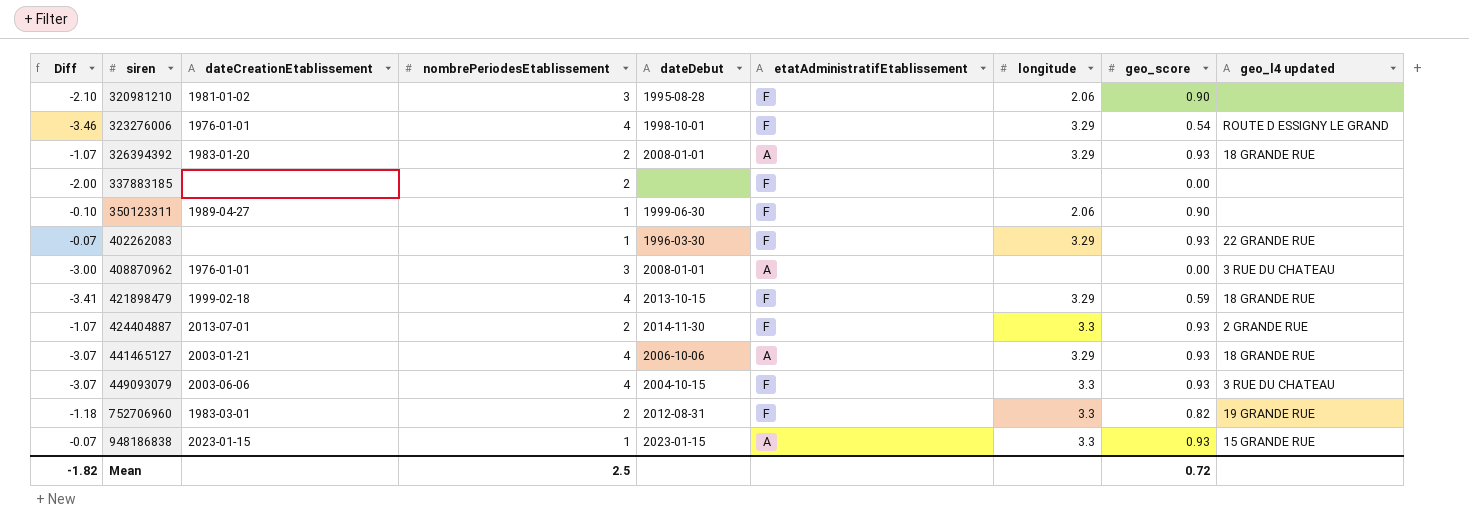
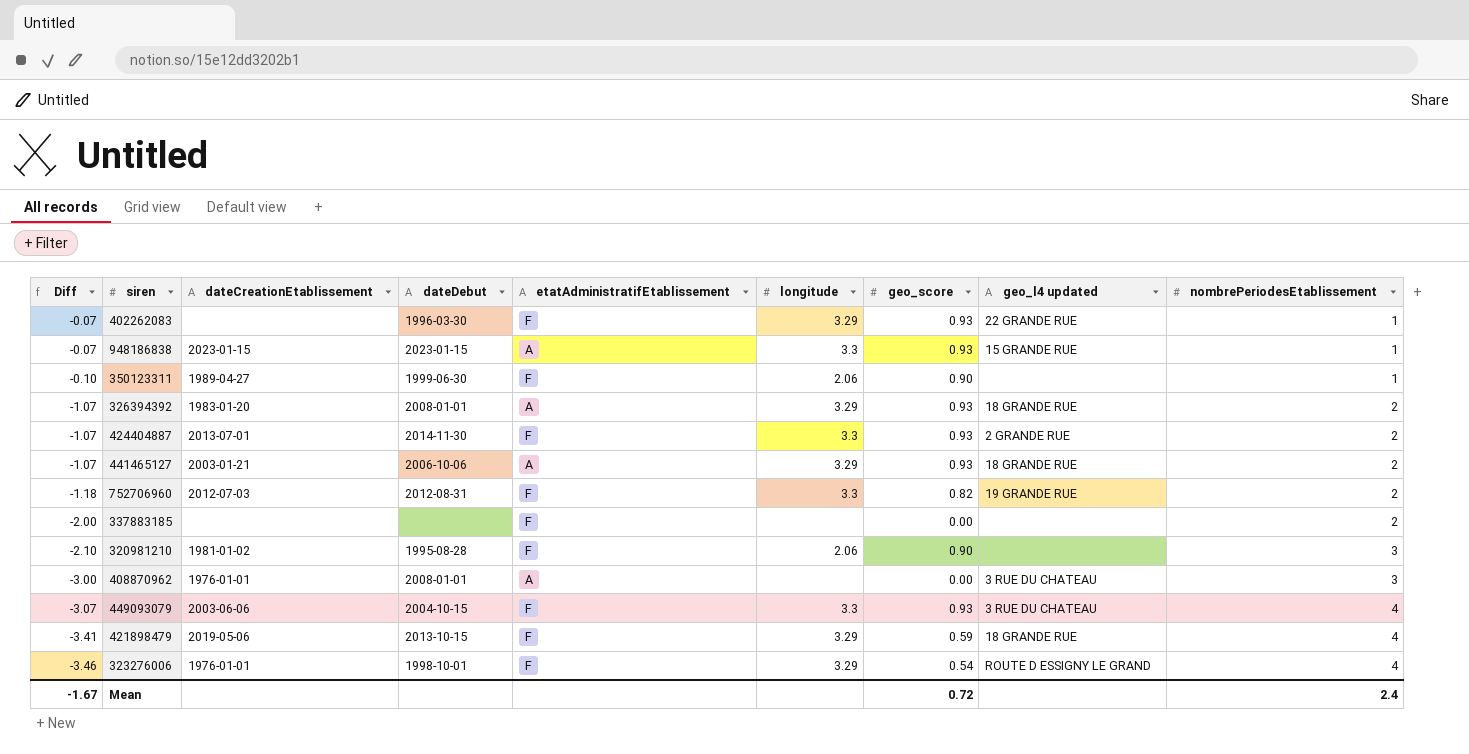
row order: siren ascending -> Diff descending
column nombrePeriodesEtablissement | position: 4 -> 9
441465127 | Diff: -3.07 -> -1.07
441465127 | nombrePeriodesEtablissement: 4 -> 2
752706960 | dateCreationEtablissement: 1983-03-01 -> 2012-07-03
421898479 | dateCreationEtablissement: 1999-02-18 -> 2019-05-06
Mean | Diff: -1.82 -> -1.67
Mean | nombrePeriodesEtablissement: 2.5 -> 2.4

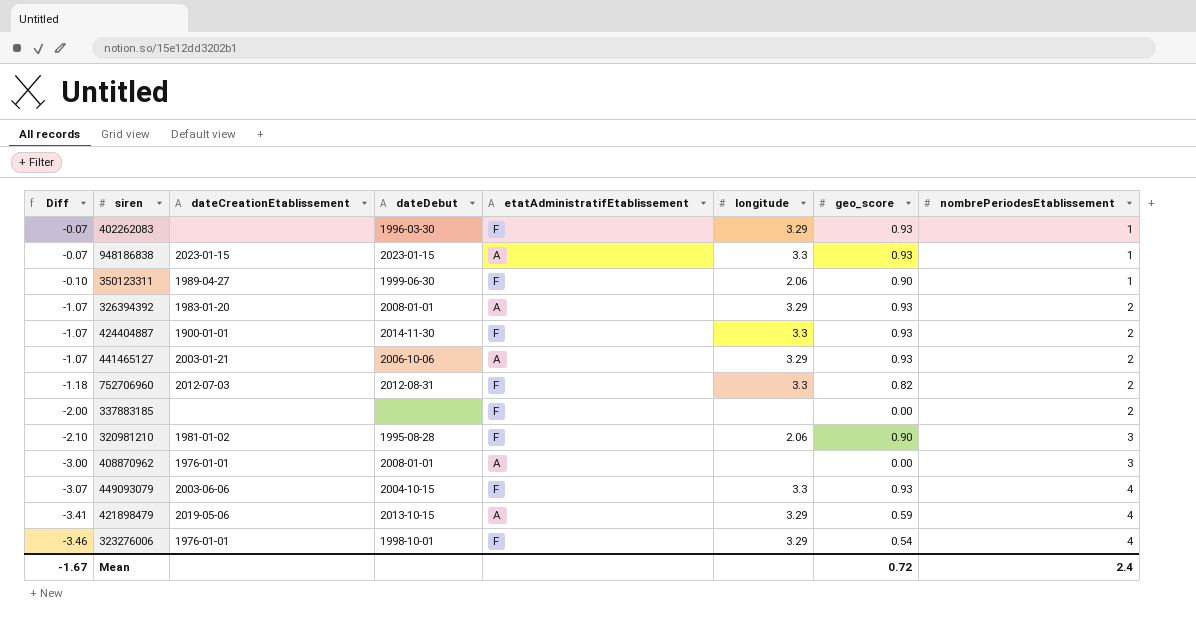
column geo_l4 updated | position: 8 -> none
424404887 | dateCreationEtablissement: 2013-07-01 -> 1900-01-01
421898479 | etatAdministratifEtablissement: F -> A

